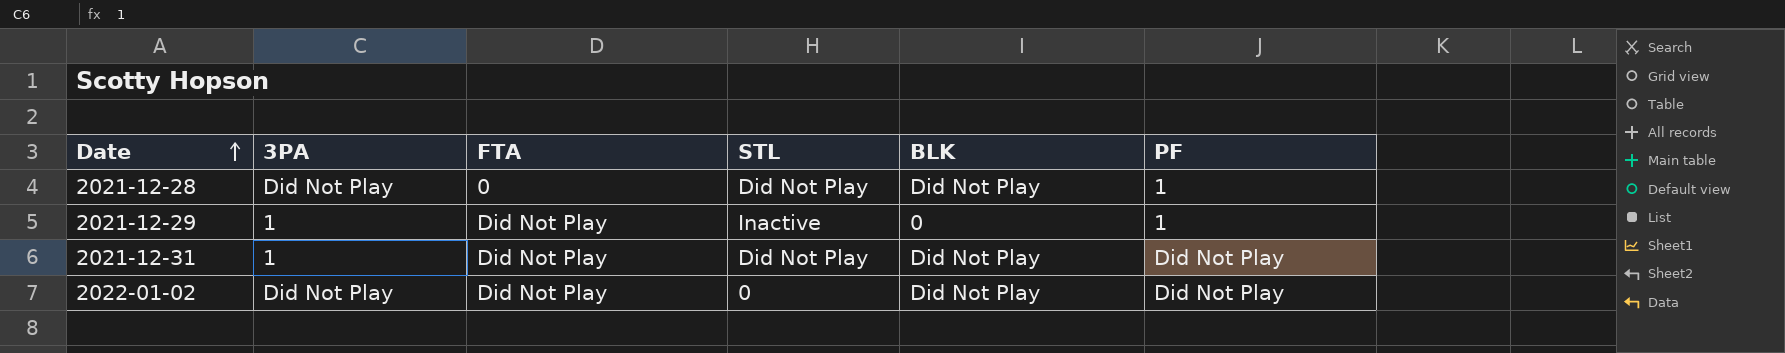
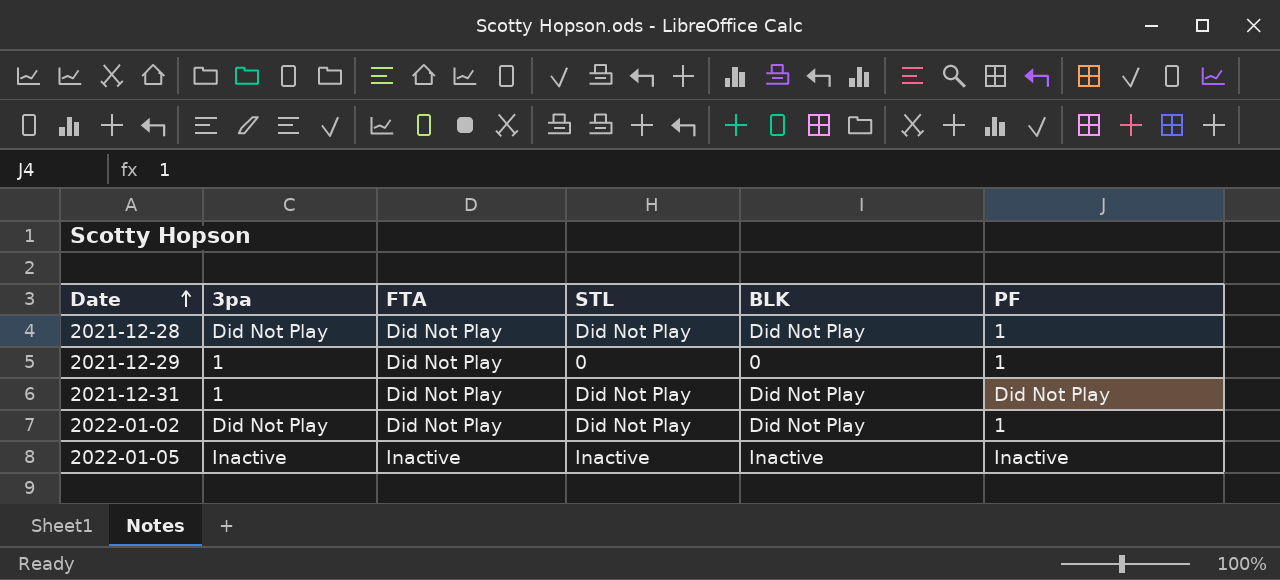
column name: 3PA -> 3pa
2021-12-28 | FTA: 0 -> Did Not Play
2021-12-29 | STL: Inactive -> 0
2022-01-02 | STL: 0 -> Did Not Play
2022-01-02 | PF: Did Not Play -> 1
row 2022-01-05: none -> Inactive | Inactive | Inactive | Inactive | Inactive

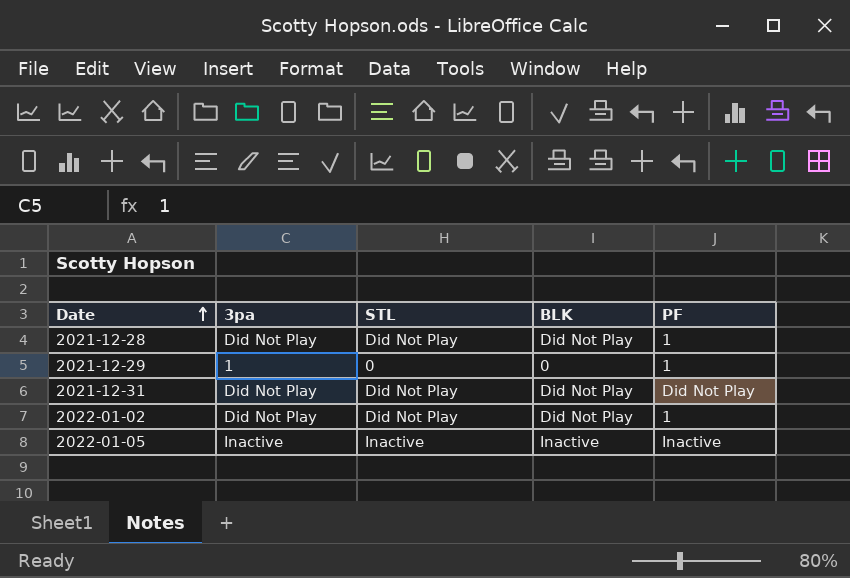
column FTA | position: 3 -> none
2021-12-31 | 3pa: 1 -> Did Not Play

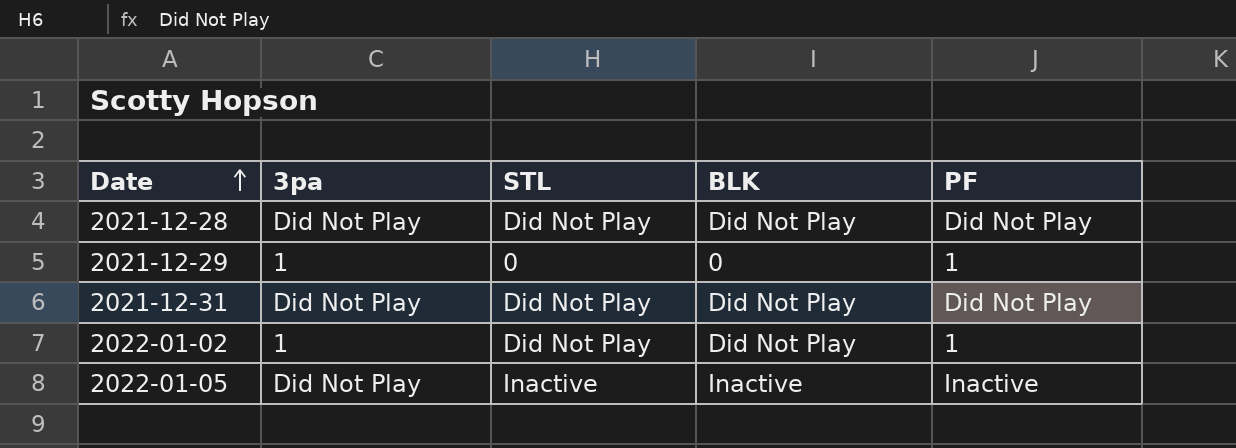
2021-12-28 | PF: 1 -> Did Not Play
2022-01-02 | 3pa: Did Not Play -> 1
2022-01-05 | 3pa: Inactive -> Did Not Play

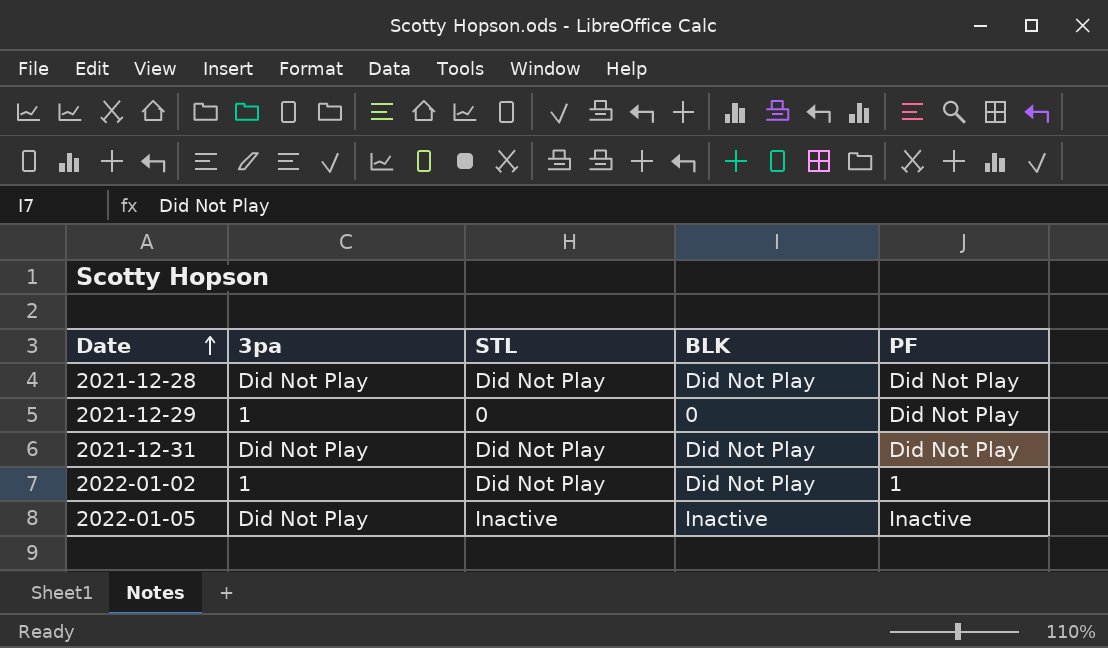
2021-12-29 | PF: 1 -> Did Not Play

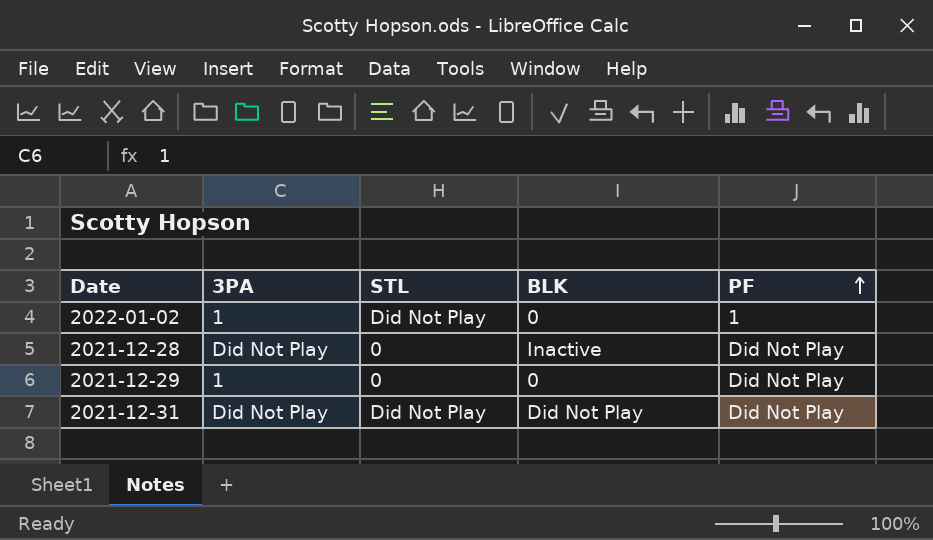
row order: Date ascending -> PF ascending
column name: 3pa -> 3PA
row 2022-01-05: Did Not Play | Inactive | Inactive | Inactive -> none
2022-01-02 | BLK: Did Not Play -> 0
2021-12-28 | STL: Did Not Play -> 0
2021-12-28 | BLK: Did Not Play -> Inactive

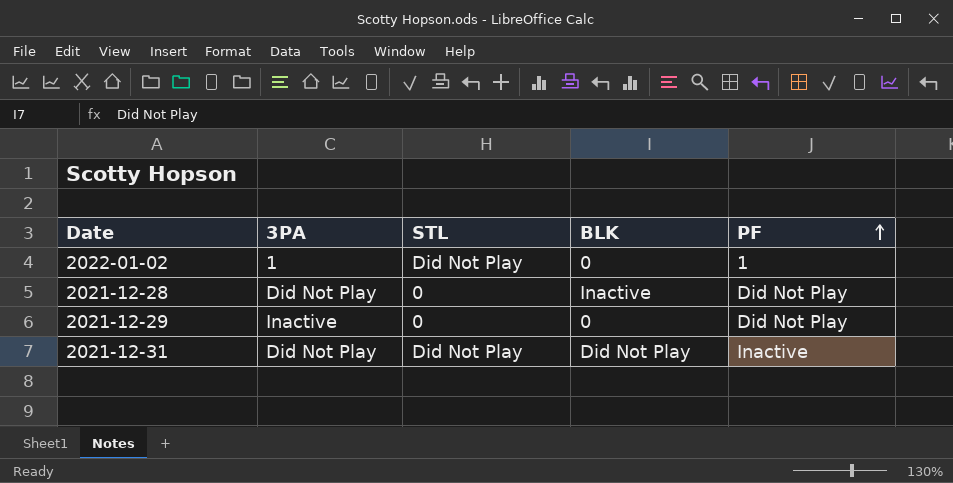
2021-12-29 | 3PA: 1 -> Inactive
2021-12-31 | PF: Did Not Play -> Inactive

